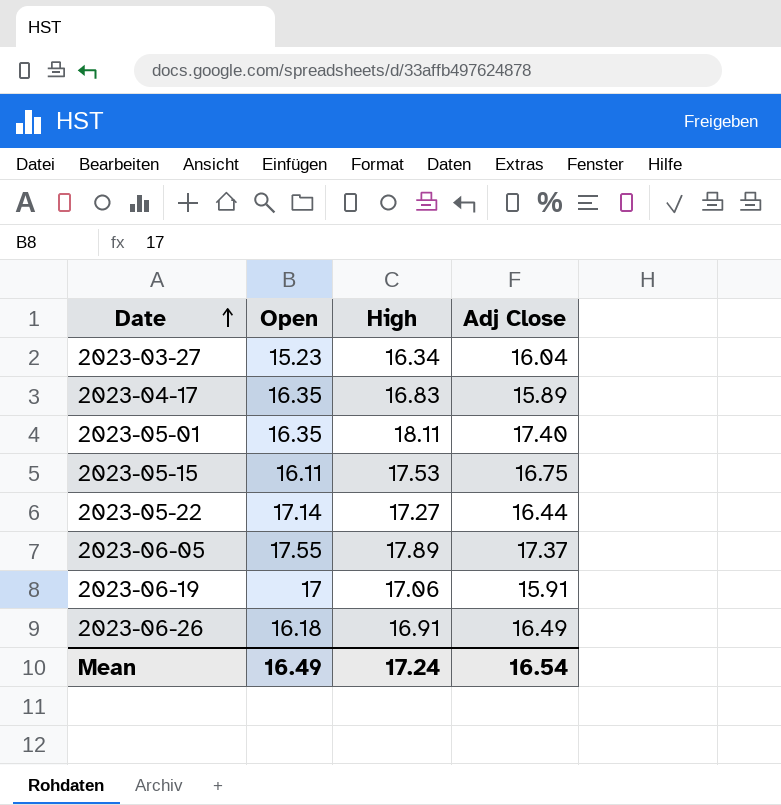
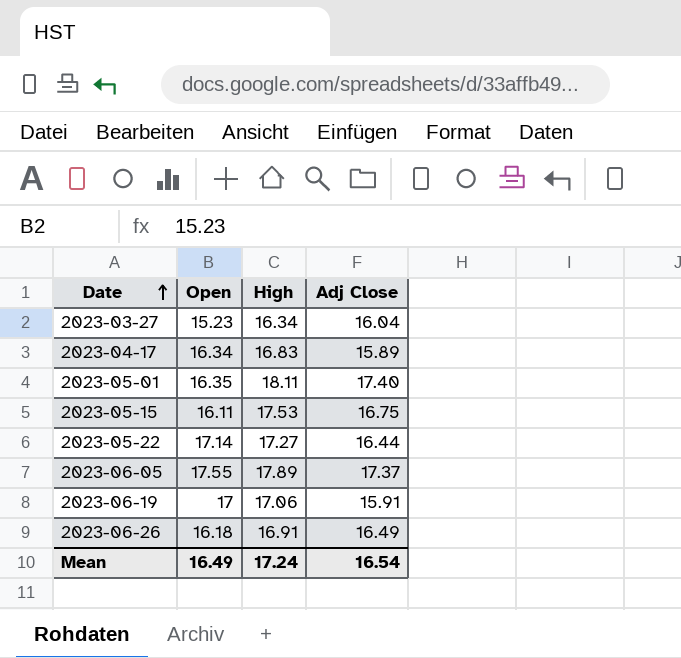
2023-04-17 | Open: 16.35 -> 16.34

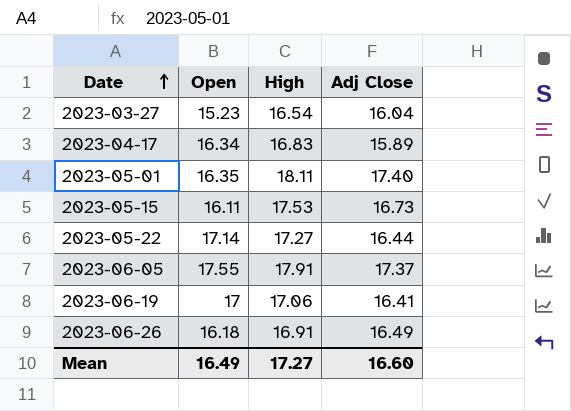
2023-03-27 | High: 16.34 -> 16.54
2023-05-15 | Adj Close: 16.75 -> 16.73
2023-06-05 | High: 17.89 -> 17.91
2023-06-19 | Adj Close: 15.91 -> 16.41
Mean | High: 17.24 -> 17.27
Mean | Adj Close: 16.54 -> 16.60

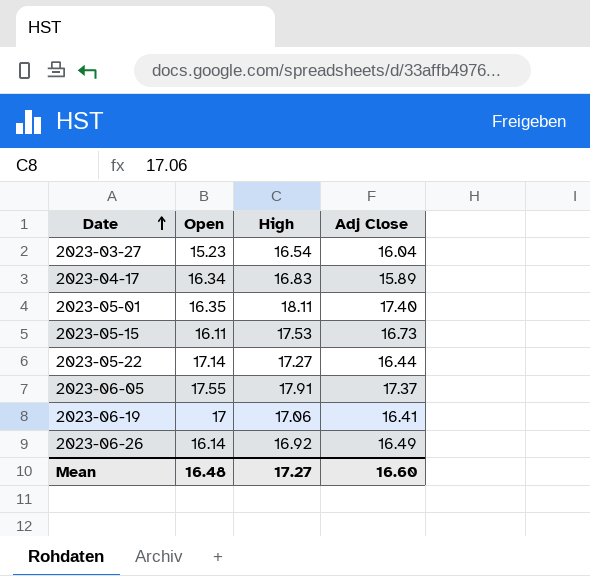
2023-06-26 | Open: 16.18 -> 16.14
2023-06-26 | High: 16.91 -> 16.92
Mean | Open: 16.49 -> 16.48

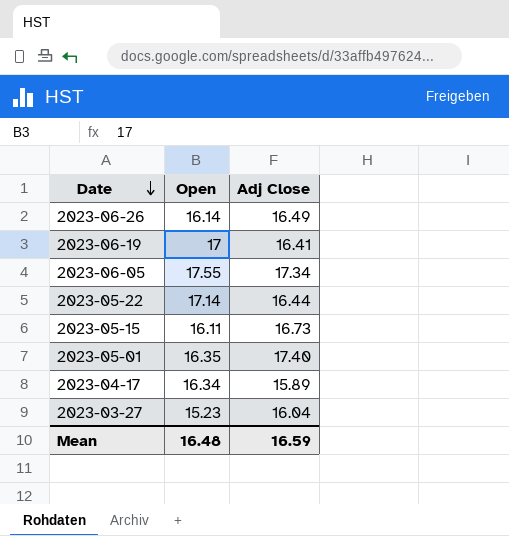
row order: Date ascending -> Date descending
column High | position: 3 -> none
2023-06-05 | Adj Close: 17.37 -> 17.34
Mean | Adj Close: 16.60 -> 16.59

